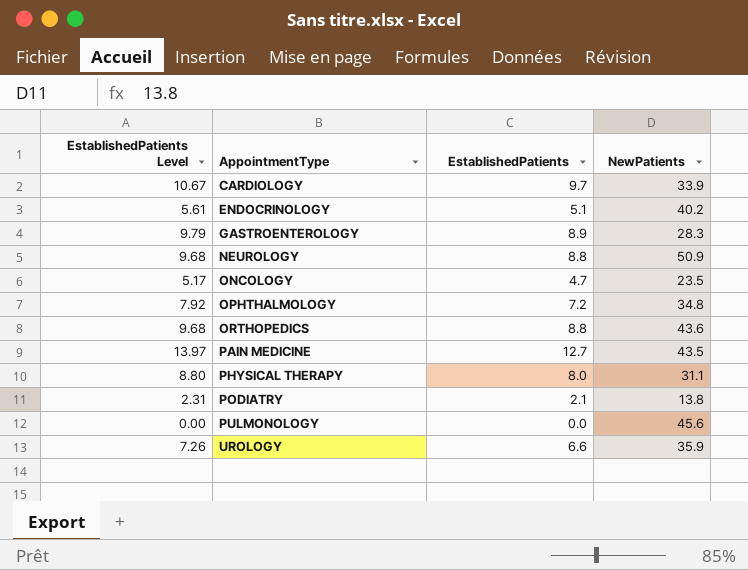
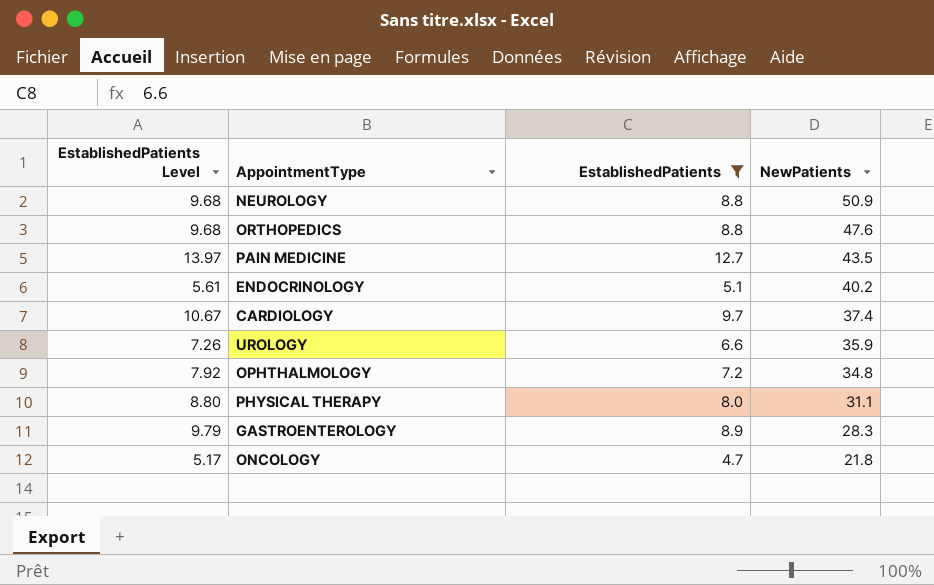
filter: none -> EstablishedPatients >= 4.7
row order: AppointmentType ascending -> NewPatients descending
ORTHOPEDICS | NewPatients: 43.6 -> 47.6
CARDIOLOGY | NewPatients: 33.9 -> 37.4
ONCOLOGY | NewPatients: 23.5 -> 21.8

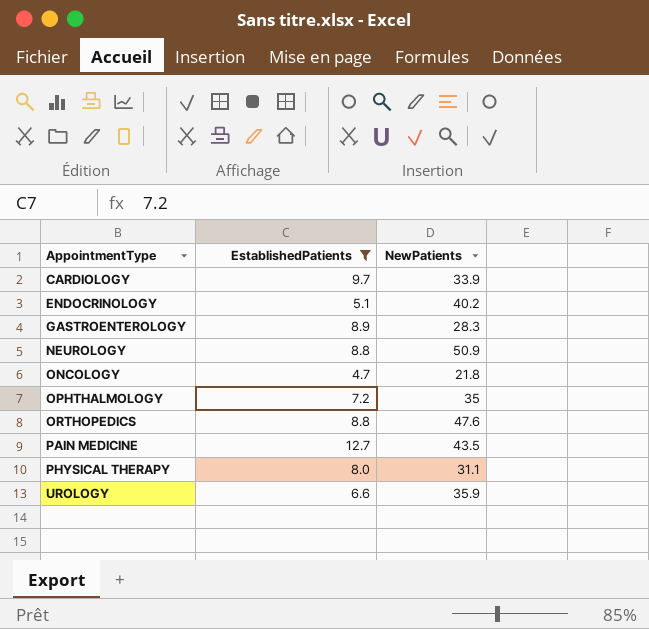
row order: NewPatients descending -> AppointmentType ascending
column EstablishedPatients Level | formula: [EstablishedPatients] * 1.1 -> none
CARDIOLOGY | NewPatients: 37.4 -> 33.9
OPHTHALMOLOGY | NewPatients: 34.8 -> 35

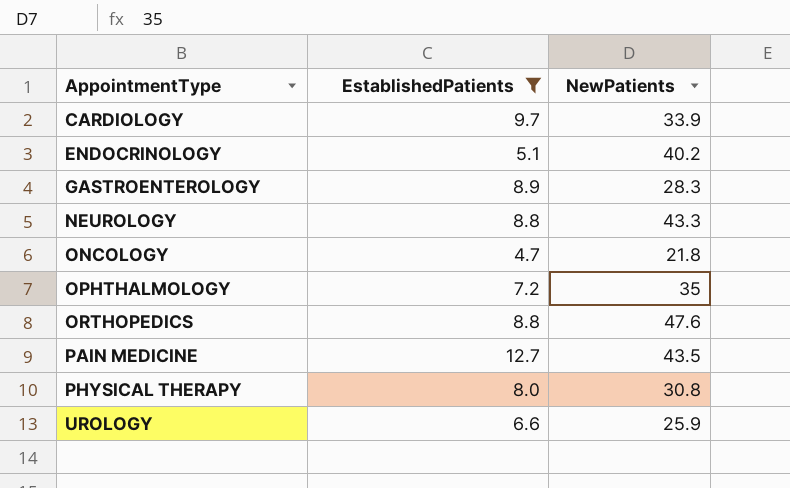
NEUROLOGY | NewPatients: 50.9 -> 43.3
PHYSICAL THERAPY | NewPatients: 31.1 -> 30.8
UROLOGY | NewPatients: 35.9 -> 25.9

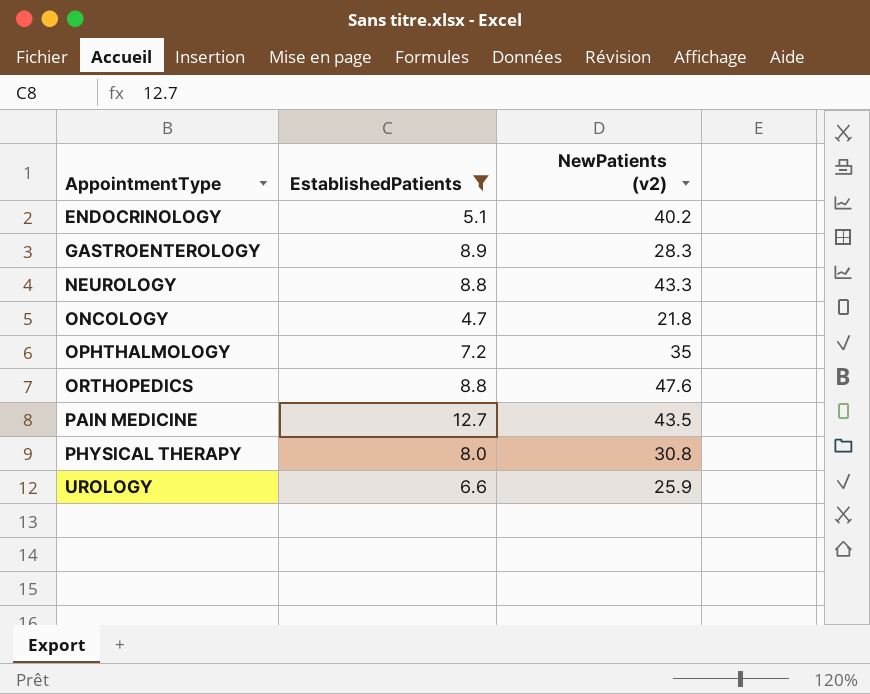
column name: NewPatients -> NewPatients (v2)
row CARDIOLOGY: 9.7 | 33.9 -> none

